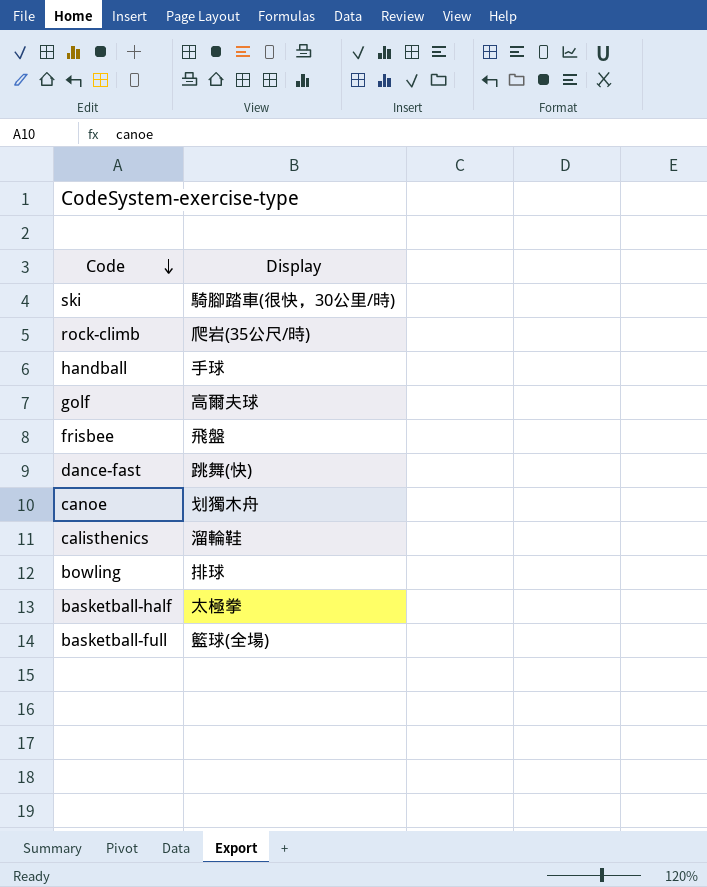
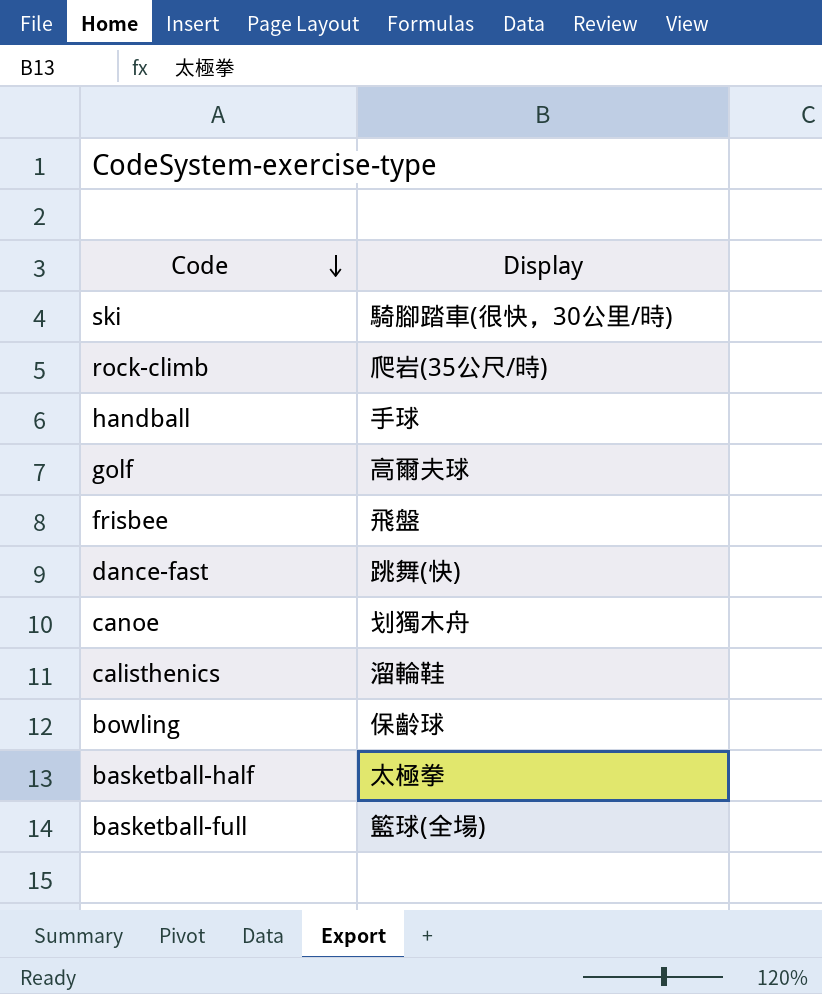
bowling | Display: 排球 -> 保齡球

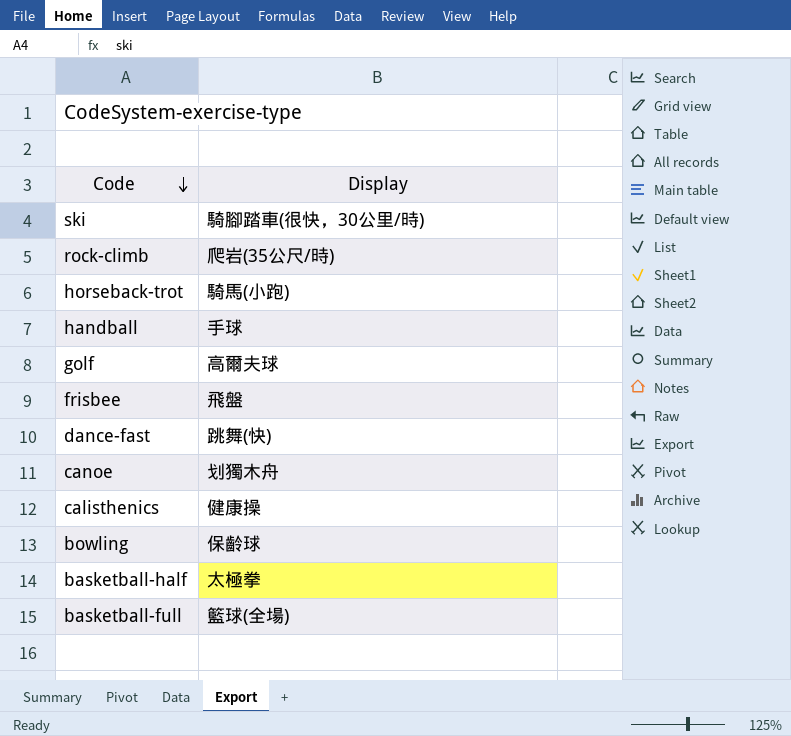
row horseback-trot: none -> 騎馬(小跑)
calisthenics | Display: 溜輪鞋 -> 健康操

